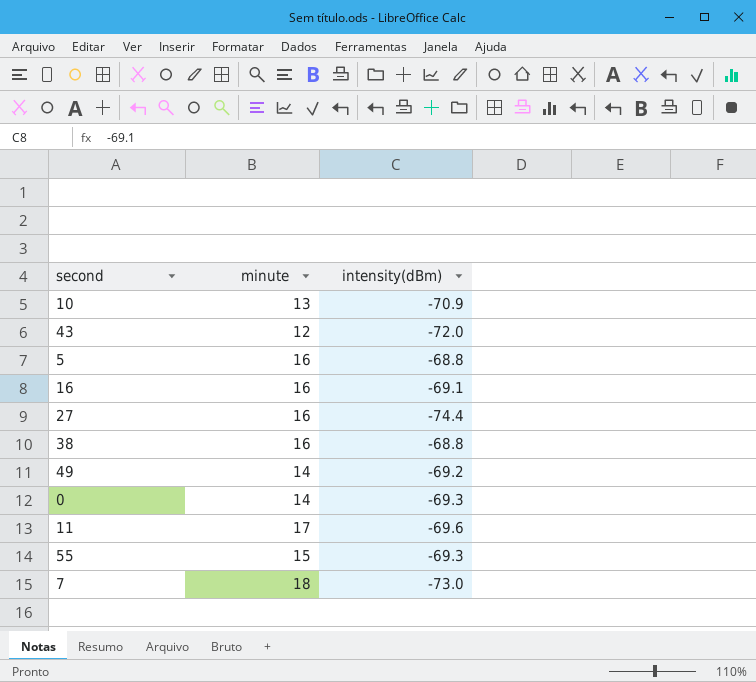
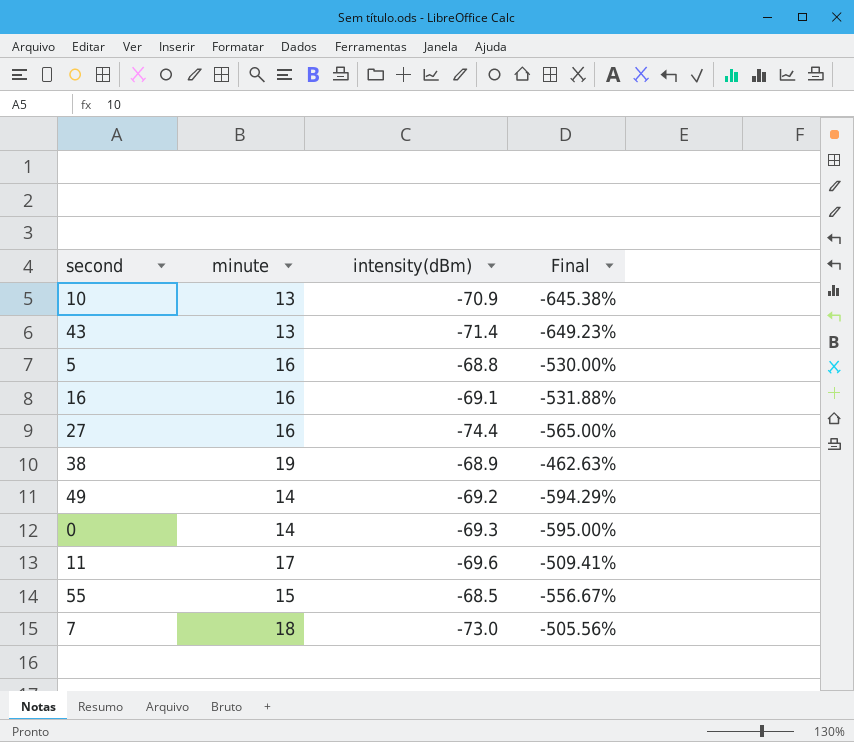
column Final | formula: none -> ([intensity(dBm)] - [minute]) / [minute]
43 | minute: 12 -> 13
43 | intensity(dBm): -72.0 -> -71.4
38 | minute: 16 -> 19
38 | intensity(dBm): -68.8 -> -68.9
55 | intensity(dBm): -69.3 -> -68.5

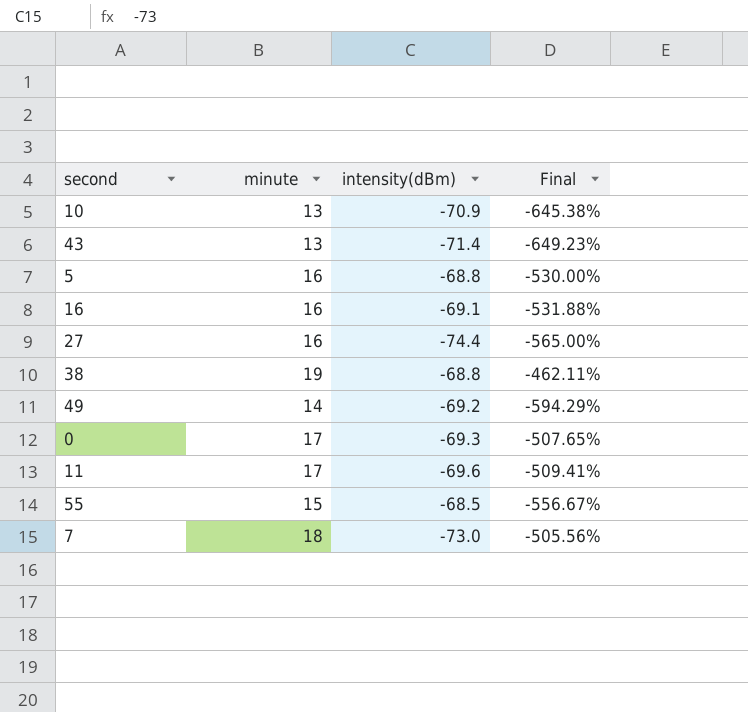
38 | intensity(dBm): -68.9 -> -68.8
38 | Final: -462.63% -> -462.11%
0 | minute: 14 -> 17
0 | Final: -595.00% -> -507.65%

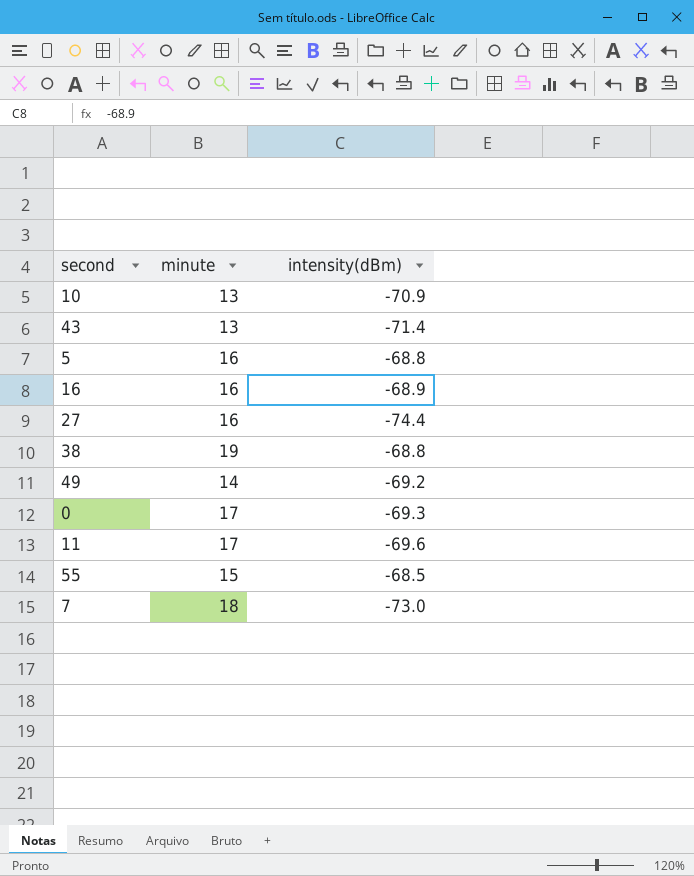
column Final | formula: ([intensity(dBm)] - [minute]) / [minute] -> none
16 | intensity(dBm): -69.1 -> -68.9

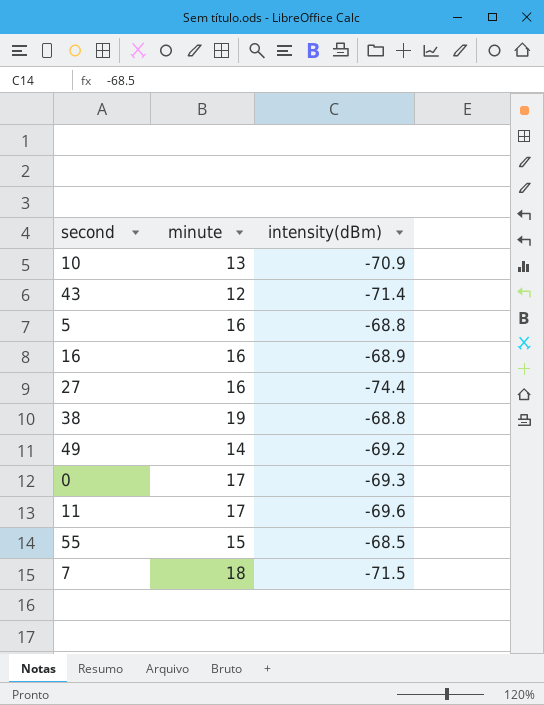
43 | minute: 13 -> 12
7 | intensity(dBm): -73.0 -> -71.5

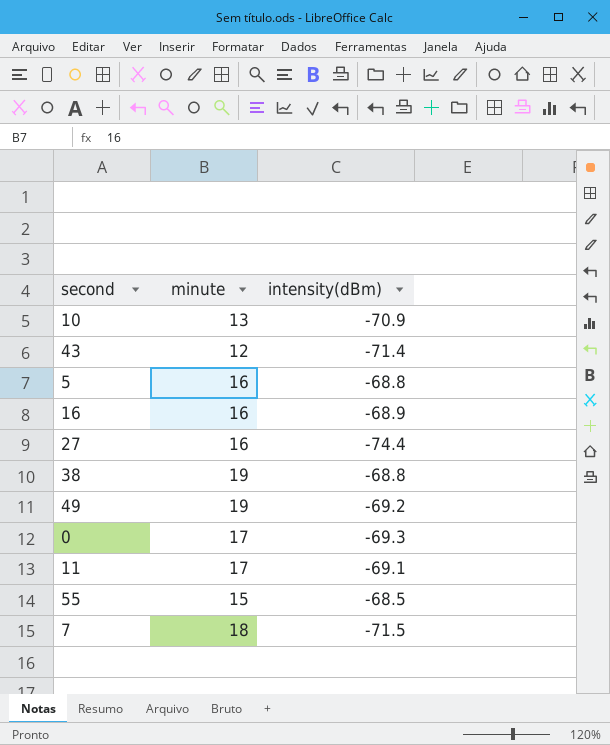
49 | minute: 14 -> 19
11 | intensity(dBm): -69.6 -> -69.1

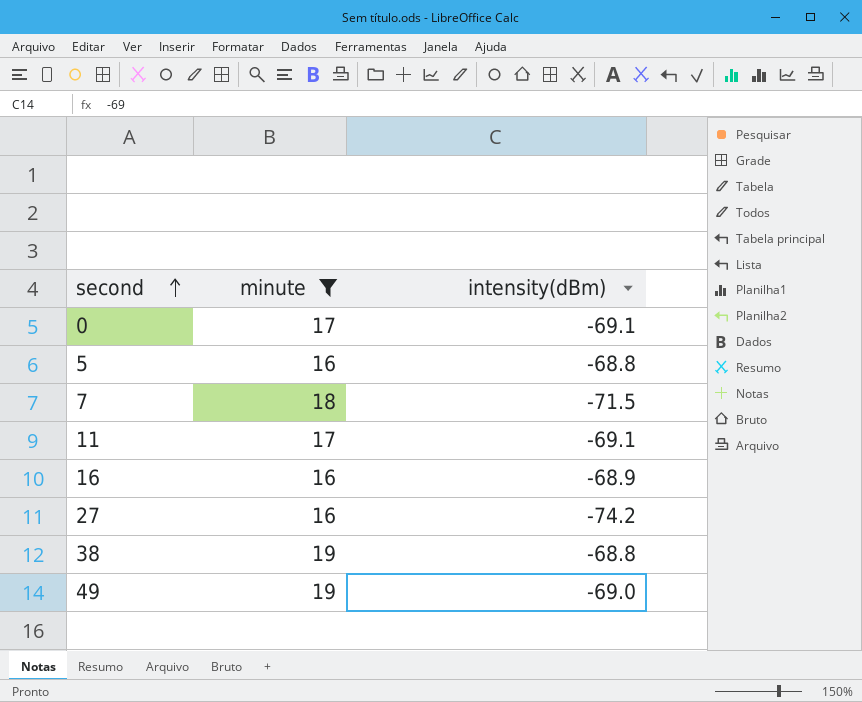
filter: none -> minute >= 16
row order: none -> second ascending
0 | intensity(dBm): -69.3 -> -69.1
27 | intensity(dBm): -74.4 -> -74.2
49 | intensity(dBm): -69.2 -> -69.0

